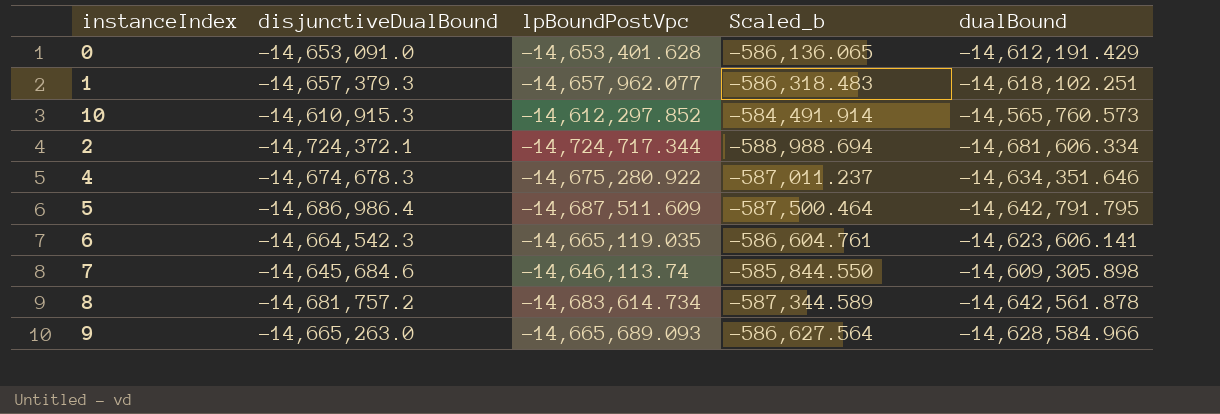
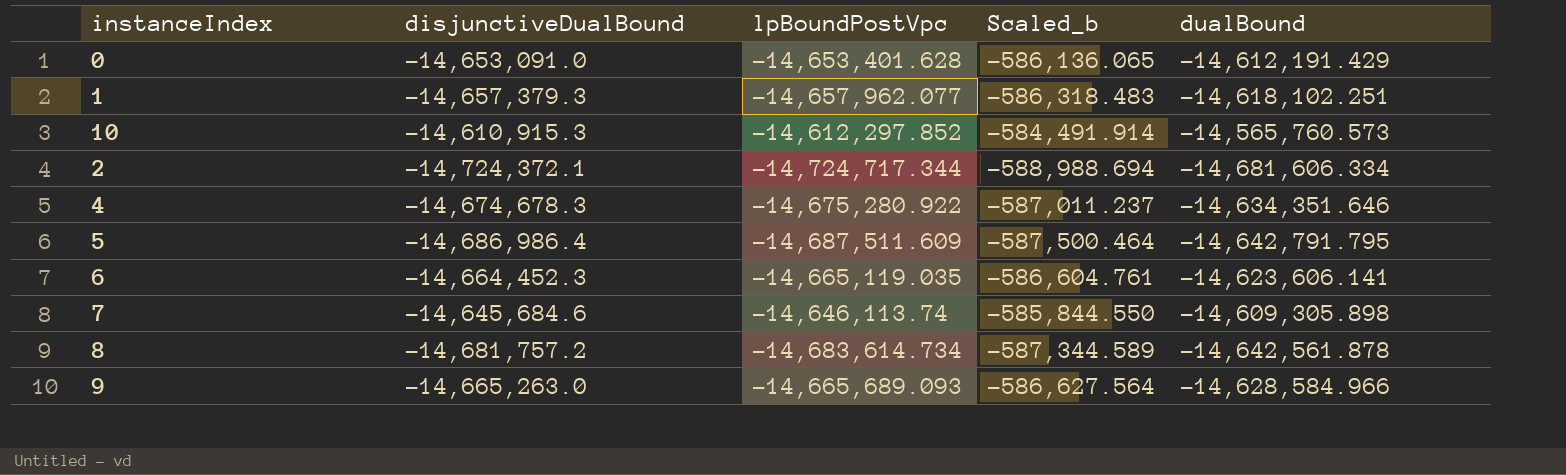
6 | disjunctiveDualBound: -14,664,542.3 -> -14,664,452.3

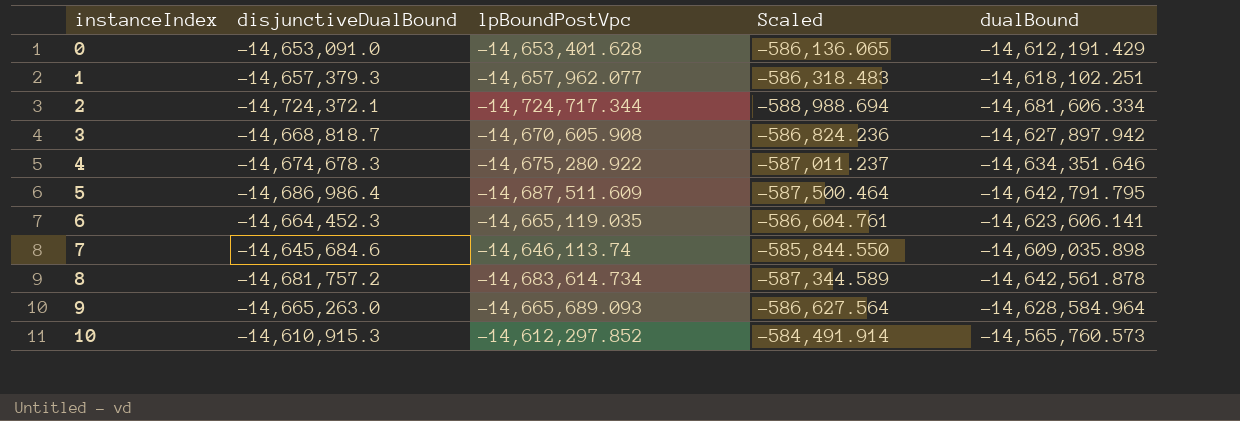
row order: none -> instanceIndex ascending
column name: Scaled_b -> Scaled
row 3: none -> -14,668,818.7 | -14,670,605.908 | -586,824.236 | -14,627,897.942
7 | dualBound: -14,609,305.898 -> -14,609,035.898
9 | dualBound: -14,628,584.966 -> -14,628,584.964

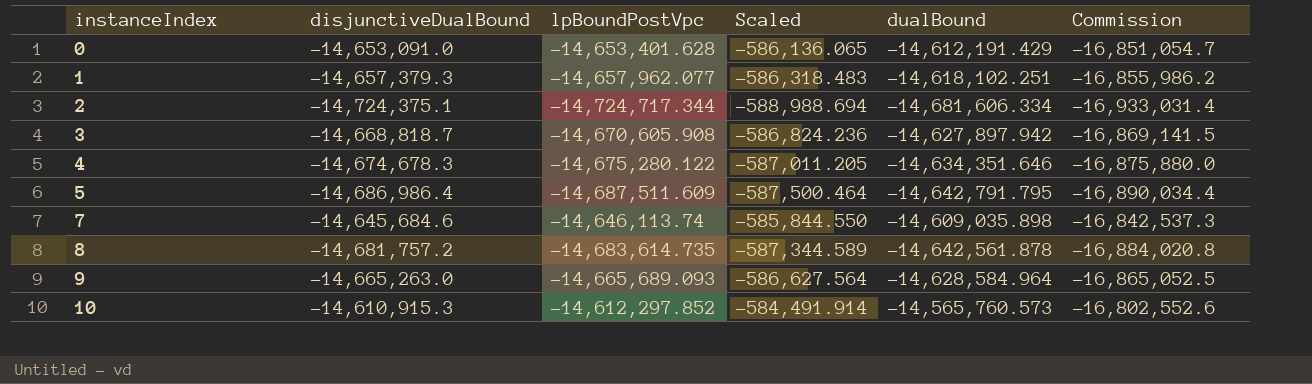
column Commission | formula: none -> [disjunctiveDualBound] * 1.15
row 6: -14,664,452.3 | -14,665,119.035 | -586,604.761 | -14,623,606.141 -> none
2 | disjunctiveDualBound: -14,724,372.1 -> -14,724,375.1
4 | lpBoundPostVpc: -14,675,280.922 -> -14,675,280.122
4 | Scaled: -587,011.237 -> -587,011.205
8 | lpBoundPostVpc: -14,683,614.734 -> -14,683,614.735

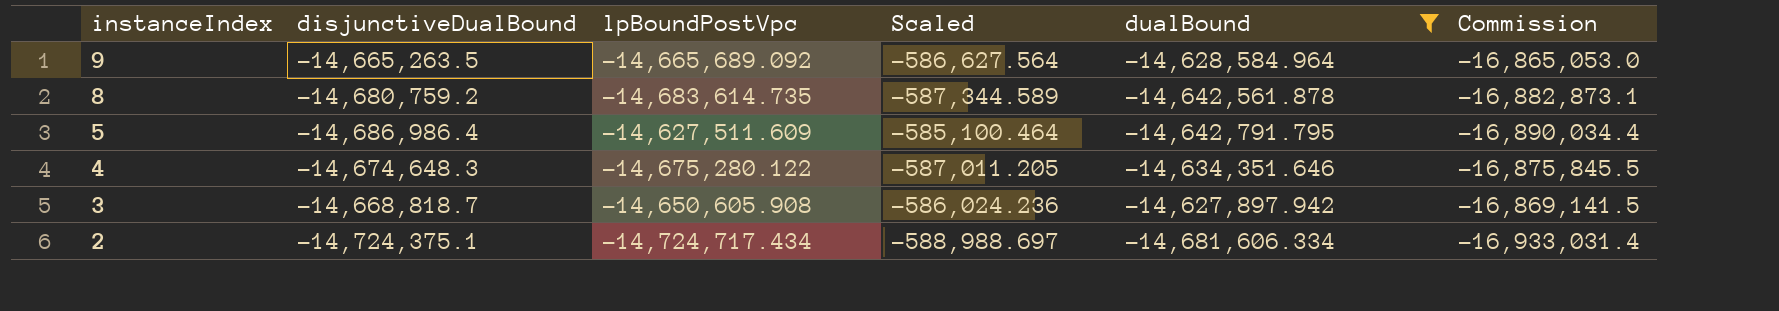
filter: none -> dualBound <= -14,627,897.942
row order: instanceIndex ascending -> instanceIndex descending
9 | disjunctiveDualBound: -14,665,263.0 -> -14,665,263.5
9 | lpBoundPostVpc: -14,665,689.093 -> -14,665,689.092
9 | Commission: -16,865,052.5 -> -16,865,053.0
8 | disjunctiveDualBound: -14,681,757.2 -> -14,680,759.2
8 | Commission: -16,884,020.8 -> -16,882,873.1
5 | lpBoundPostVpc: -14,687,511.609 -> -14,627,511.609
5 | Scaled: -587,500.464 -> -585,100.464
4 | disjunctiveDualBound: -14,674,678.3 -> -14,674,648.3
4 | Commission: -16,875,880.0 -> -16,875,845.5
3 | lpBoundPostVpc: -14,670,605.908 -> -14,650,605.908
3 | Scaled: -586,824.236 -> -586,024.236
2 | lpBoundPostVpc: -14,724,717.344 -> -14,724,717.434
2 | Scaled: -588,988.694 -> -588,988.697

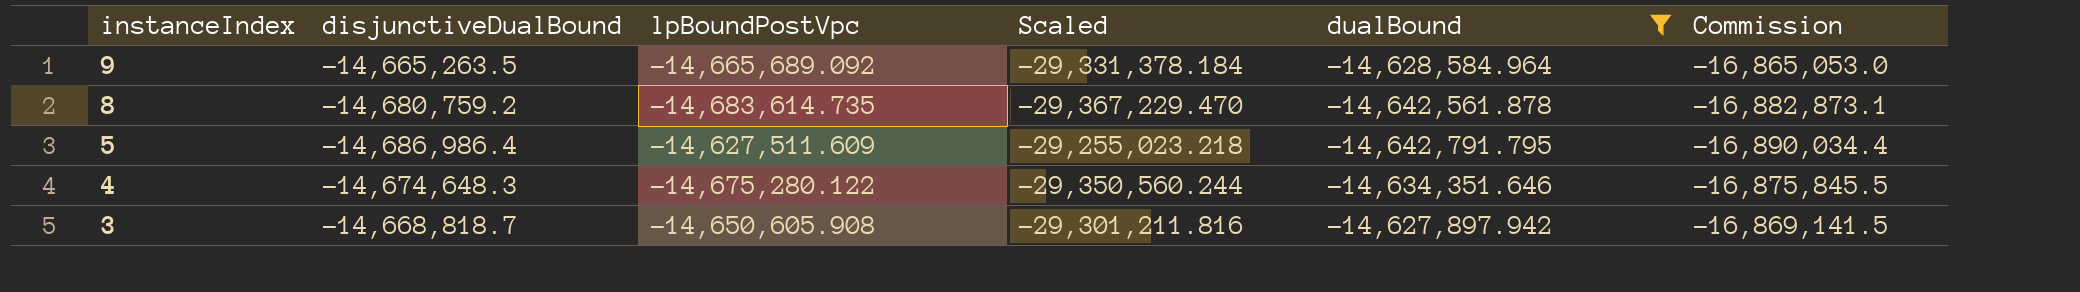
column Scaled | formula: [lpBoundPostVpc] * 0.04 -> [lpBoundPostVpc] * 2
row 2: -14,724,375.1 | -14,724,717.434 | -588,988.697 | -14,681,606.334 | -16,933,031.4 -> none

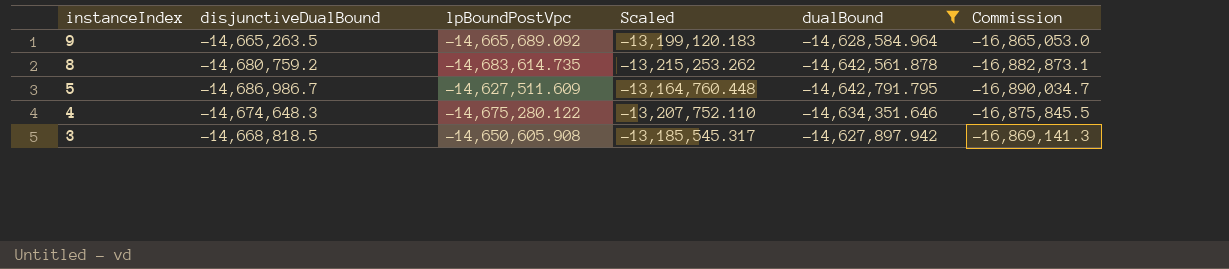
column Scaled | formula: [lpBoundPostVpc] * 2 -> [lpBoundPostVpc] * 0.9
5 | disjunctiveDualBound: -14,686,986.4 -> -14,686,986.7
5 | Commission: -16,890,034.4 -> -16,890,034.7
3 | disjunctiveDualBound: -14,668,818.7 -> -14,668,818.5
3 | Commission: -16,869,141.5 -> -16,869,141.3

